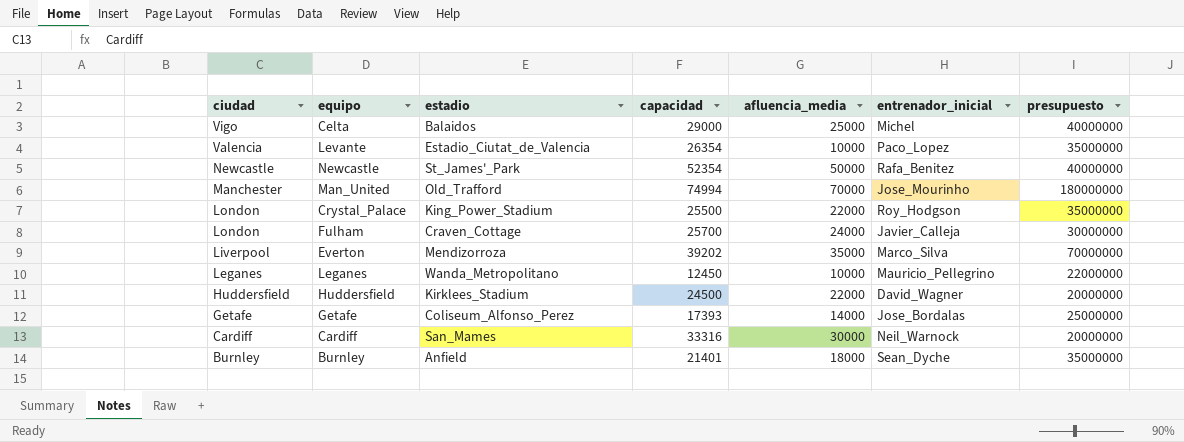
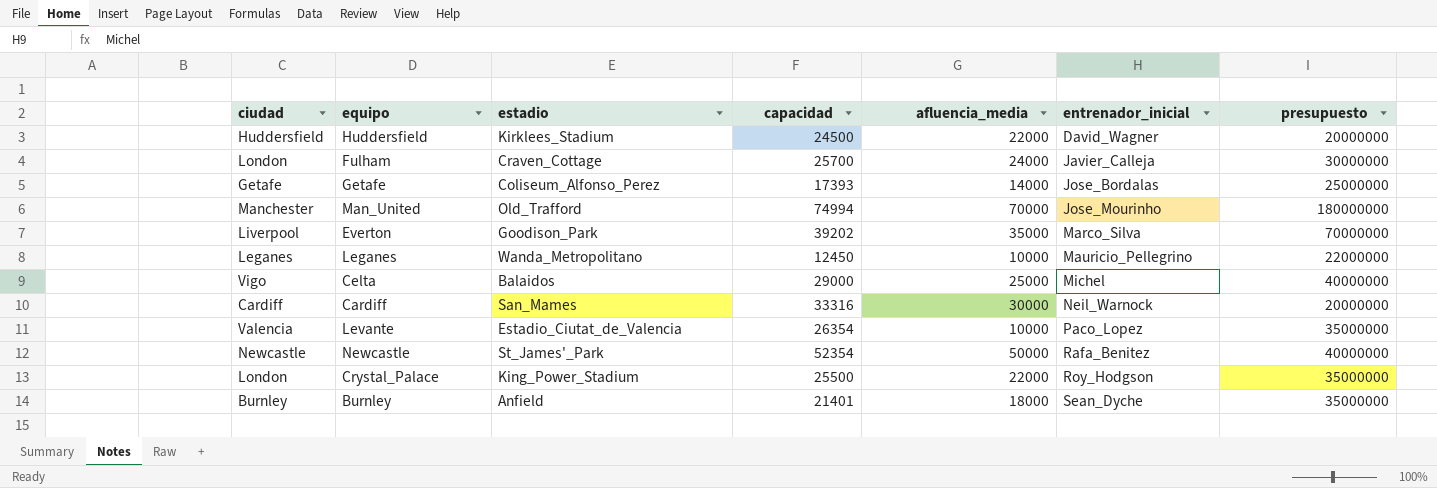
row order: ciudad descending -> entrenador_inicial ascending
Everton | estadio: Mendizorroza -> Goodison_Park

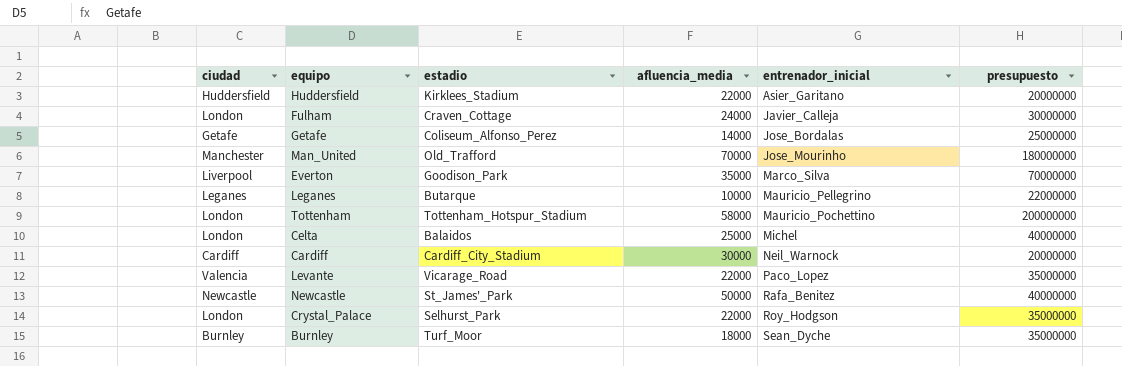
column capacidad | position: 4 -> none
Huddersfield | entrenador_inicial: David_Wagner -> Asier_Garitano
Leganes | estadio: Wanda_Metropolitano -> Butarque
row Tottenham: none -> London | Tottenham_Hotspur_Stadium | 58000 | Mauricio_Pochettino | 200000000
Celta | ciudad: Vigo -> London
Cardiff | estadio: San_Mames -> Cardiff_City_Stadium
Levante | estadio: Estadio_Ciutat_de_Valencia -> Vicarage_Road
Levante | afluencia_media: 10000 -> 22000
Crystal_Palace | estadio: King_Power_Stadium -> Selhurst_Park
Burnley | estadio: Anfield -> Turf_Moor

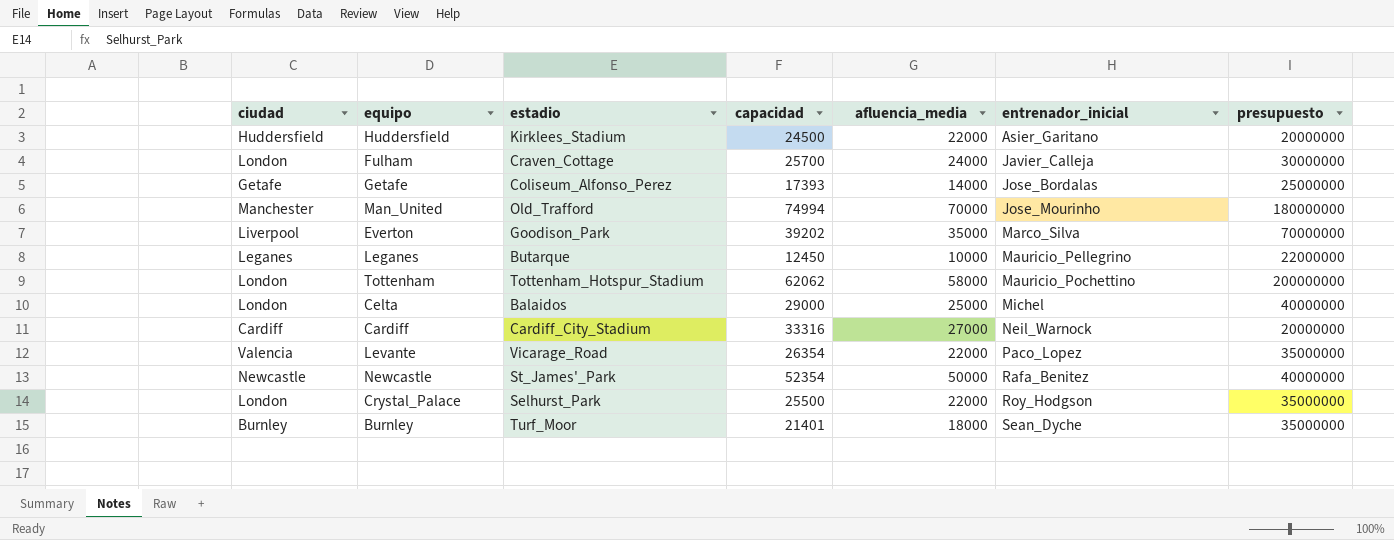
column capacidad | position: none -> 4
Cardiff | afluencia_media: 30000 -> 27000

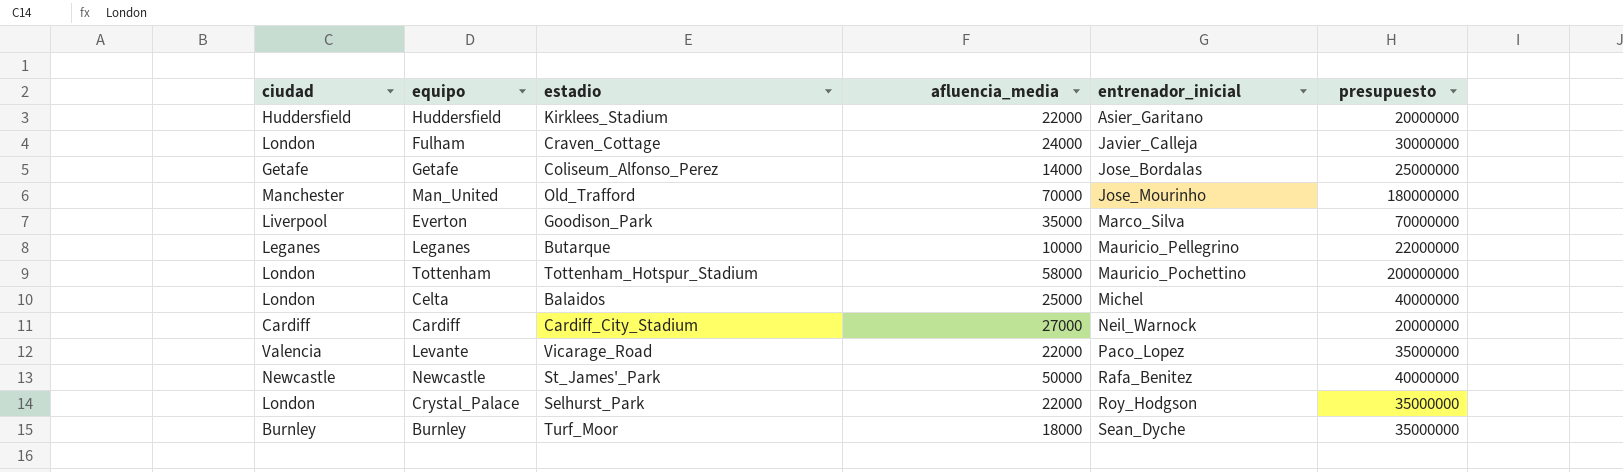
column capacidad | position: 4 -> none

